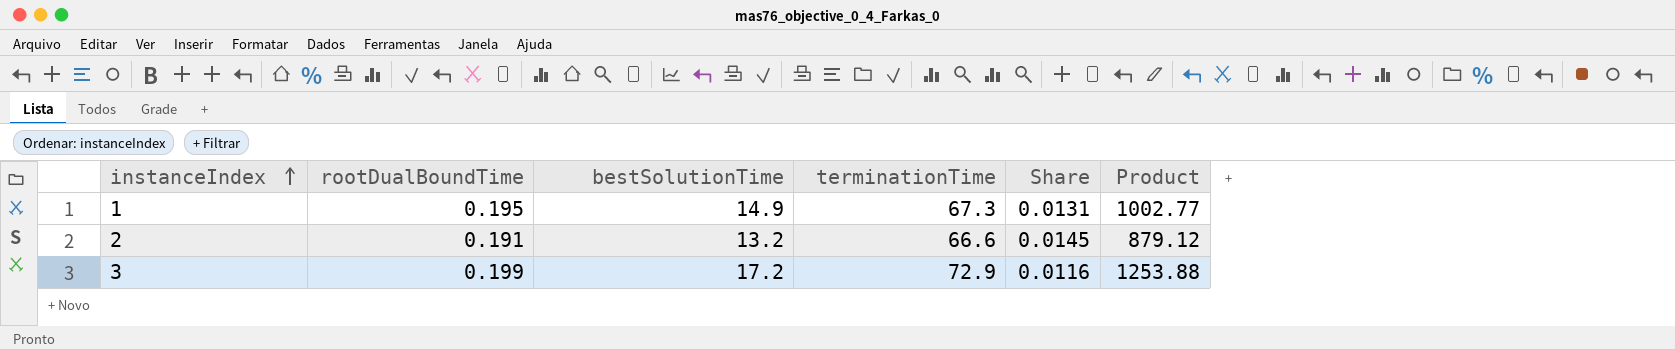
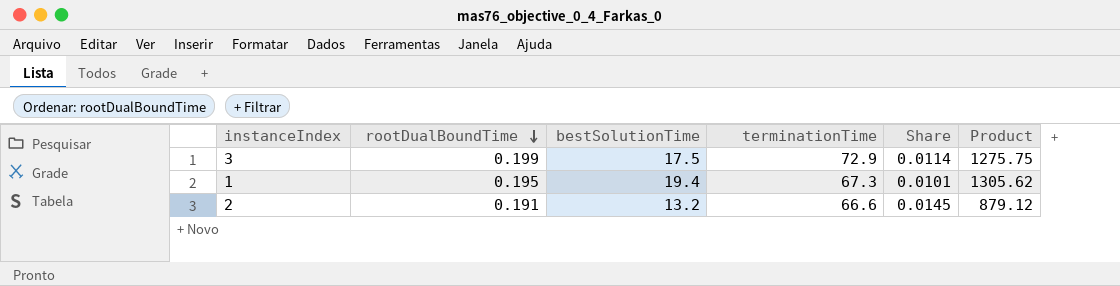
row order: instanceIndex ascending -> rootDualBoundTime descending
3 | bestSolutionTime: 17.2 -> 17.5
3 | Share: 0.0116 -> 0.0114
3 | Product: 1253.88 -> 1275.75
1 | bestSolutionTime: 14.9 -> 19.4
1 | Share: 0.0131 -> 0.0101
1 | Product: 1002.77 -> 1305.62

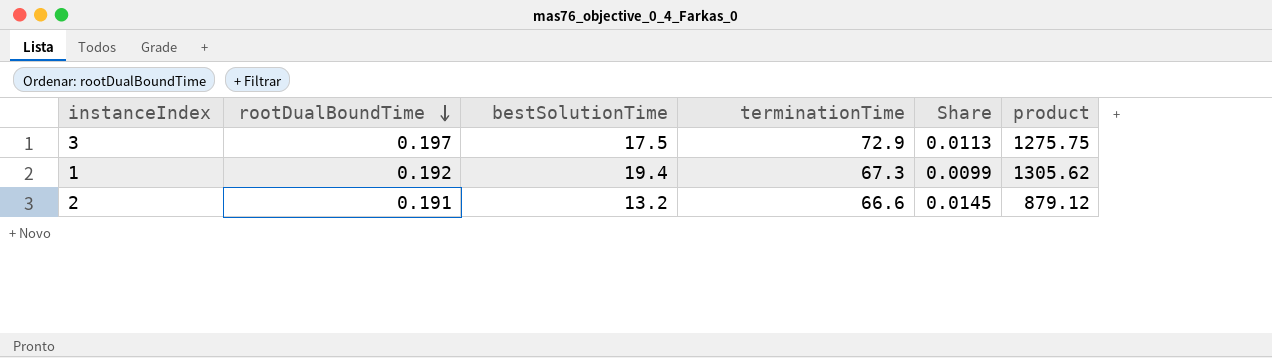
column name: Product -> product
3 | rootDualBoundTime: 0.199 -> 0.197
3 | Share: 0.0114 -> 0.0113
1 | rootDualBoundTime: 0.195 -> 0.192
1 | Share: 0.0101 -> 0.0099

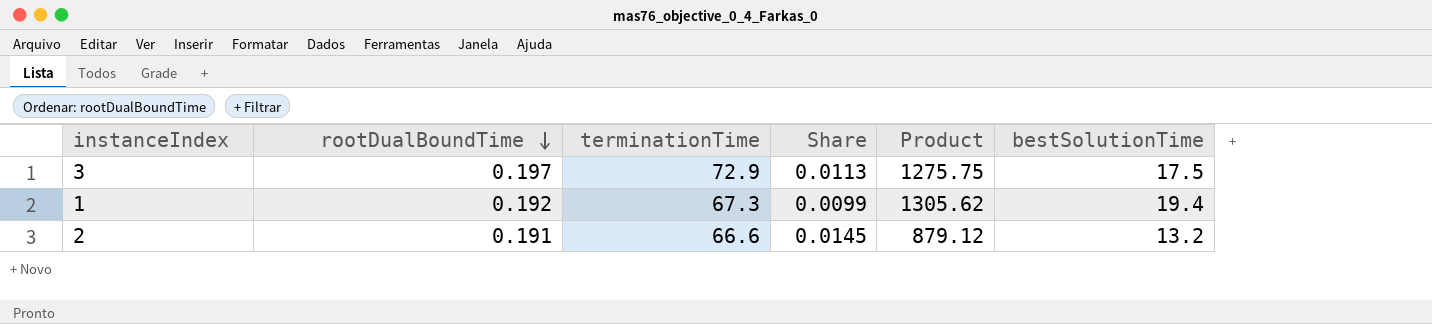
column name: product -> Product
column bestSolutionTime | position: 3 -> 6

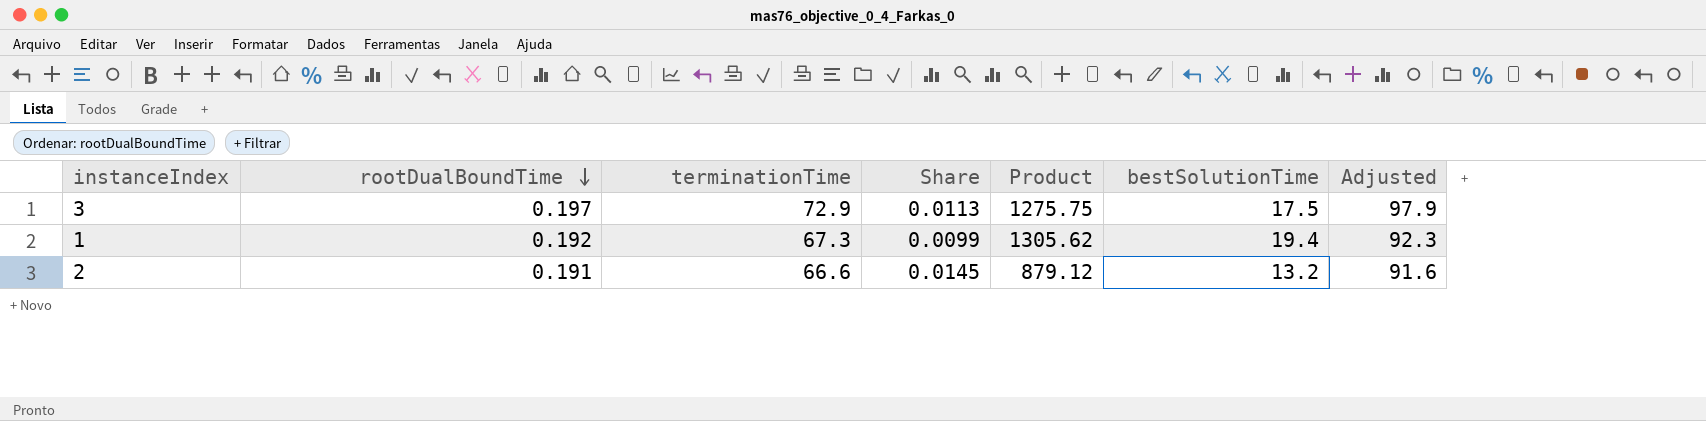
column Adjusted | formula: none -> [terminationTime] + 25

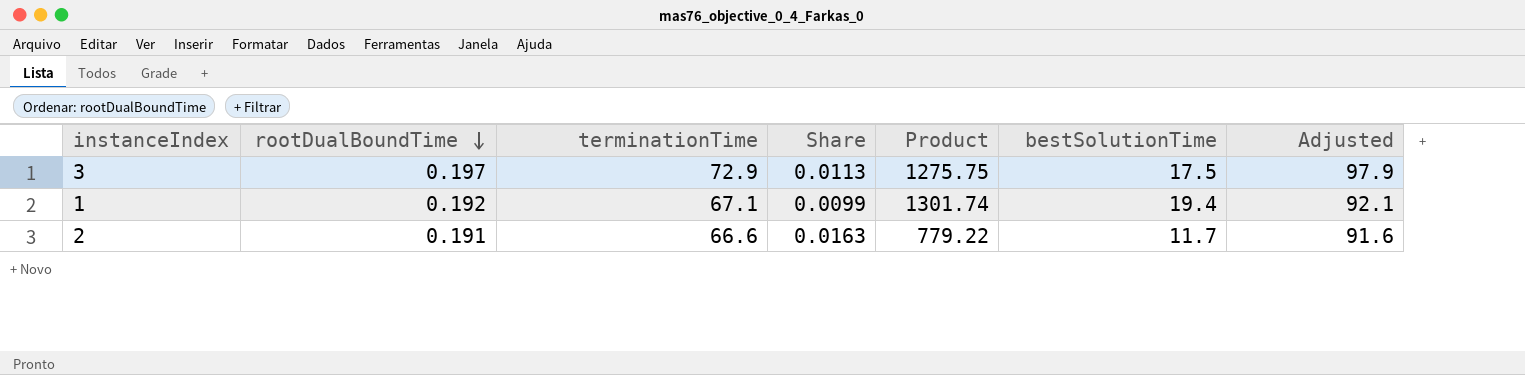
1 | terminationTime: 67.3 -> 67.1
1 | Product: 1305.62 -> 1301.74
1 | Adjusted: 92.3 -> 92.1
2 | Share: 0.0145 -> 0.0163
2 | Product: 879.12 -> 779.22
2 | bestSolutionTime: 13.2 -> 11.7

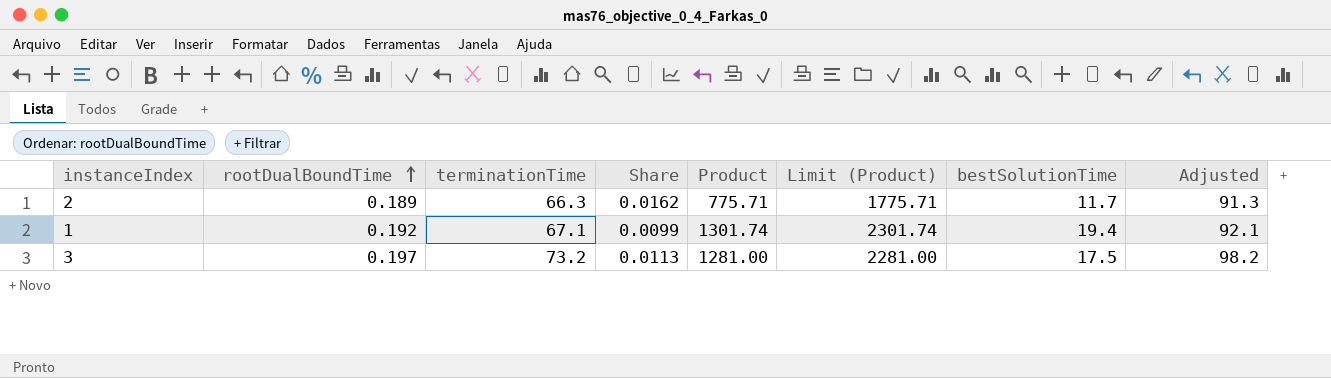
row order: rootDualBoundTime descending -> rootDualBoundTime ascending
column Limit (Product) | formula: none -> [Product] + 1000
2 | rootDualBoundTime: 0.191 -> 0.189
2 | terminationTime: 66.6 -> 66.3
2 | Share: 0.0163 -> 0.0162
2 | Product: 779.22 -> 775.71
2 | Adjusted: 91.6 -> 91.3
3 | terminationTime: 72.9 -> 73.2
3 | Product: 1275.75 -> 1281.00
3 | Adjusted: 97.9 -> 98.2

